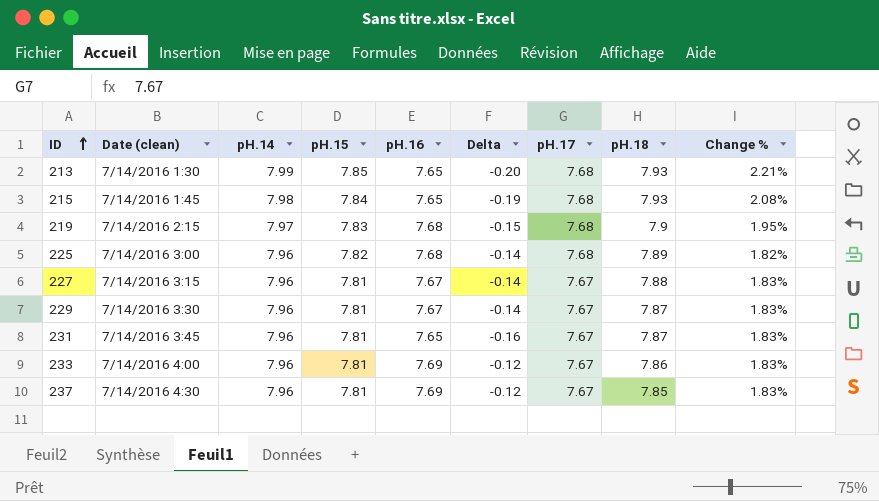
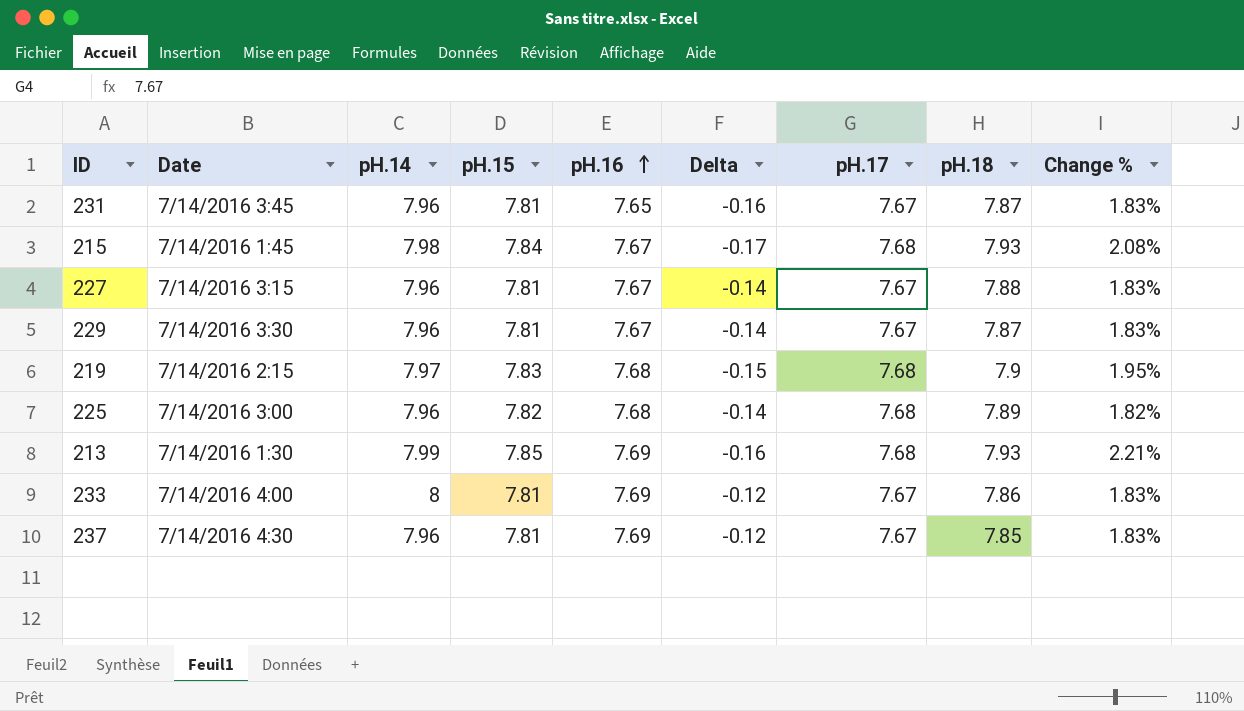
row order: ID ascending -> pH.16 ascending
column name: Date (clean) -> Date
215 | pH.16: 7.65 -> 7.67
215 | Delta: -0.19 -> -0.17
213 | pH.16: 7.65 -> 7.69
213 | Delta: -0.20 -> -0.16
233 | pH.14: 7.96 -> 8

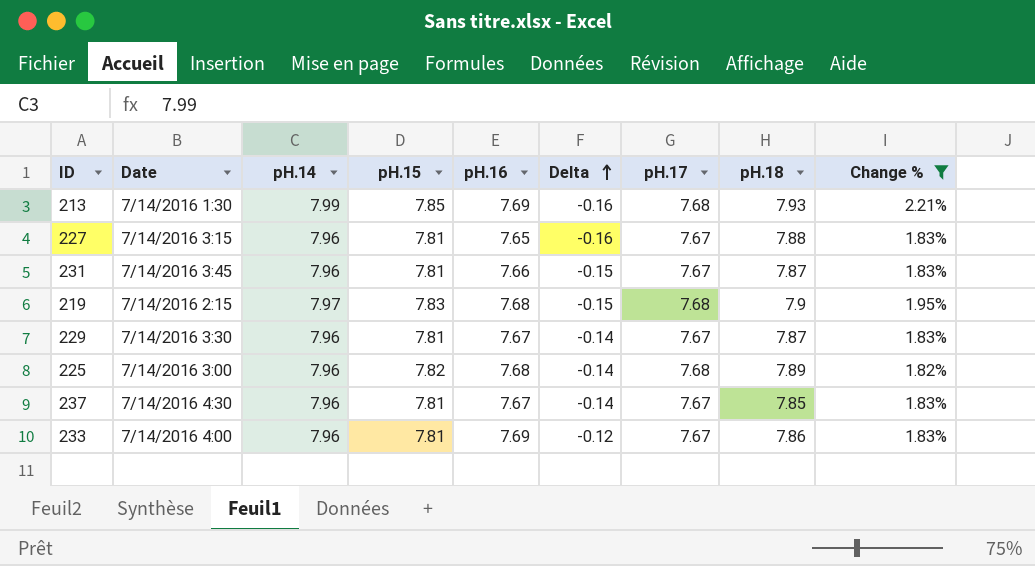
filter: none -> Change % != 2.08%
row order: pH.16 ascending -> Delta ascending
227 | pH.16: 7.67 -> 7.65
227 | Delta: -0.14 -> -0.16
231 | pH.16: 7.65 -> 7.66
231 | Delta: -0.16 -> -0.15
237 | pH.16: 7.69 -> 7.67
237 | Delta: -0.12 -> -0.14
233 | pH.14: 8 -> 7.96

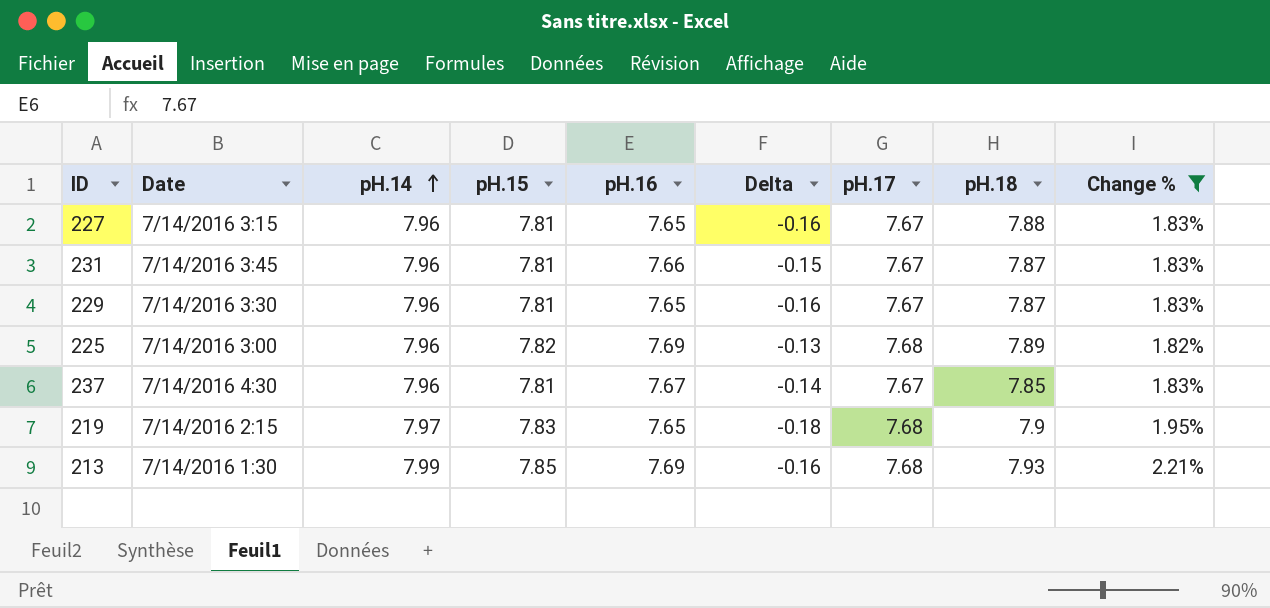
row order: Delta ascending -> pH.14 ascending
row 233: 7/14/2016 4:00 | 7.96 | 7.81 | 7.69 | -0.12 | 7.67 | 7.86 | 1.83% -> none
229 | pH.16: 7.67 -> 7.65
229 | Delta: -0.14 -> -0.16
225 | pH.16: 7.68 -> 7.69
225 | Delta: -0.14 -> -0.13
219 | pH.16: 7.68 -> 7.65
219 | Delta: -0.15 -> -0.18

